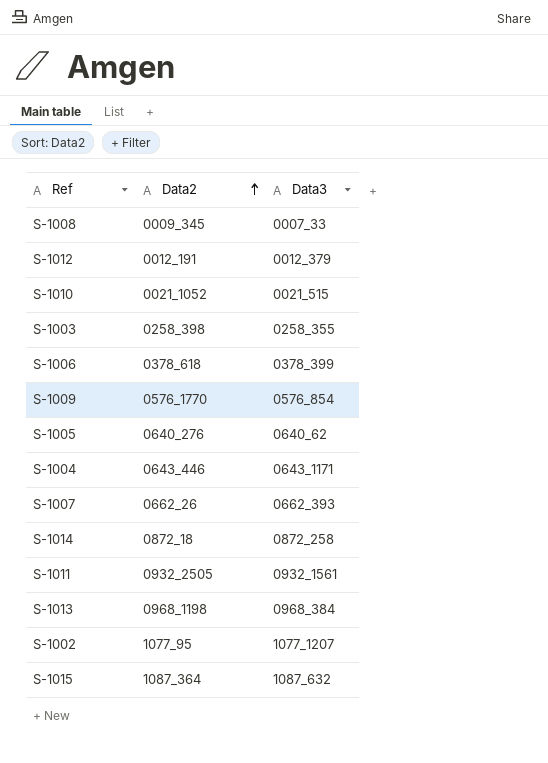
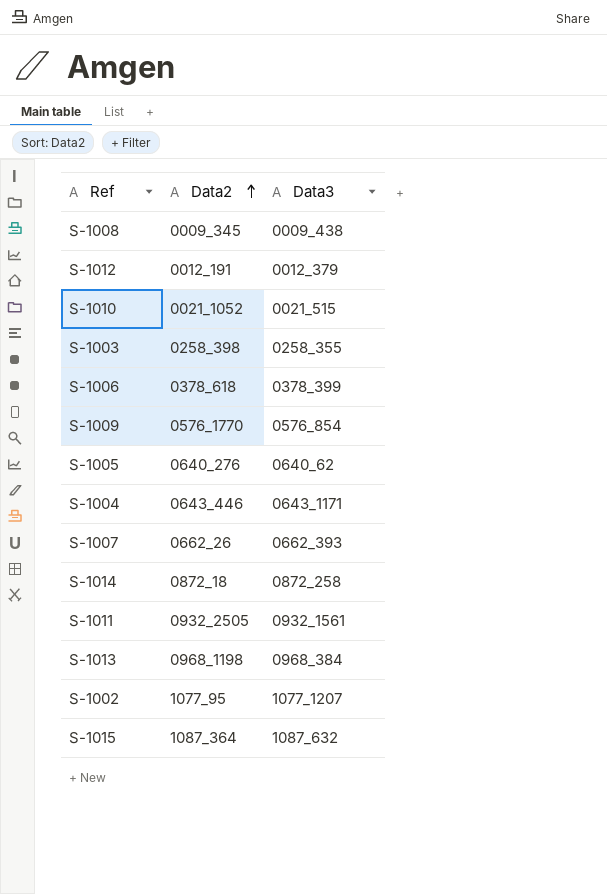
S-1008 | Data3: 0007_33 -> 0009_438

